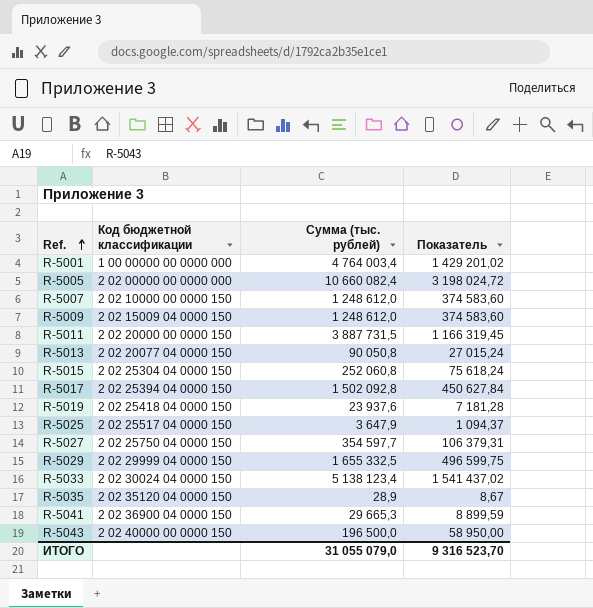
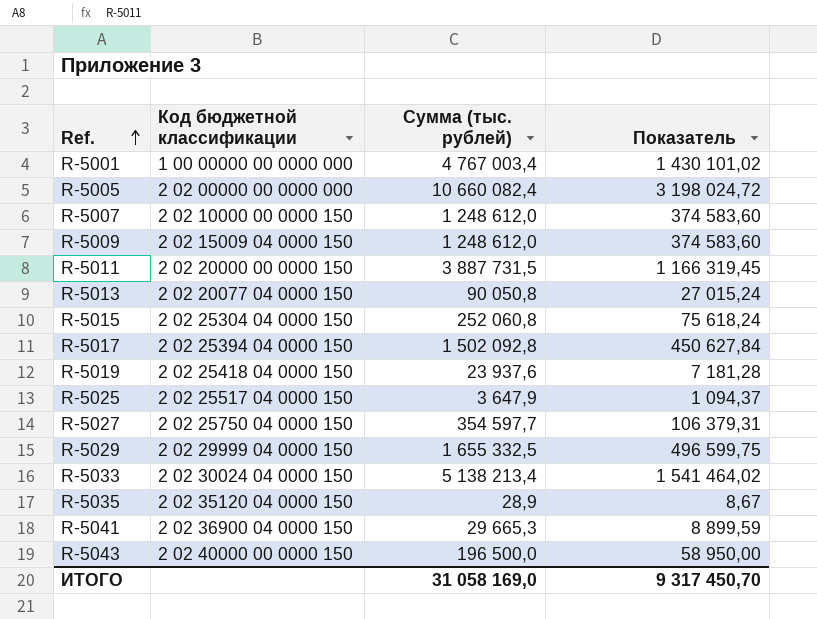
R-5001 | Сумма (тыс. рублей): 4 764 003,4 -> 4 767 003,4
R-5001 | Показатель: 1 429 201,02 -> 1 430 101,02
R-5033 | Сумма (тыс. рублей): 5 138 123,4 -> 5 138 213,4
R-5033 | Показатель: 1 541 437,02 -> 1 541 464,02
ИТОГО | Сумма (тыс. рублей): 31 055 079,0 -> 31 058 169,0
ИТОГО | Показатель: 9 316 523,70 -> 9 317 450,70

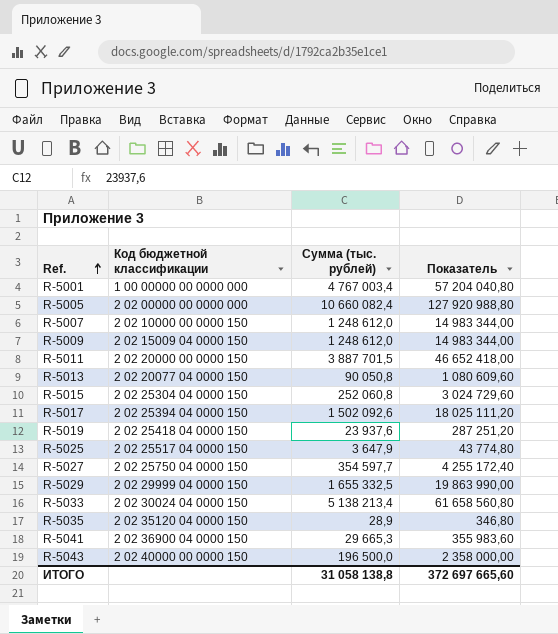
column Показатель | formula: [Сумма (тыс. рублей)] * 0,3 -> [Сумма (тыс. рублей)] * 12
R-5011 | Сумма (тыс. рублей): 3 887 731,5 -> 3 887 701,5
R-5017 | Сумма (тыс. рублей): 1 502 092,8 -> 1 502 092,6
ИТОГО | Сумма (тыс. рублей): 31 058 169,0 -> 31 058 138,8
ИТОГО | Показатель: 9 317 450,70 -> 372 697 665,60

